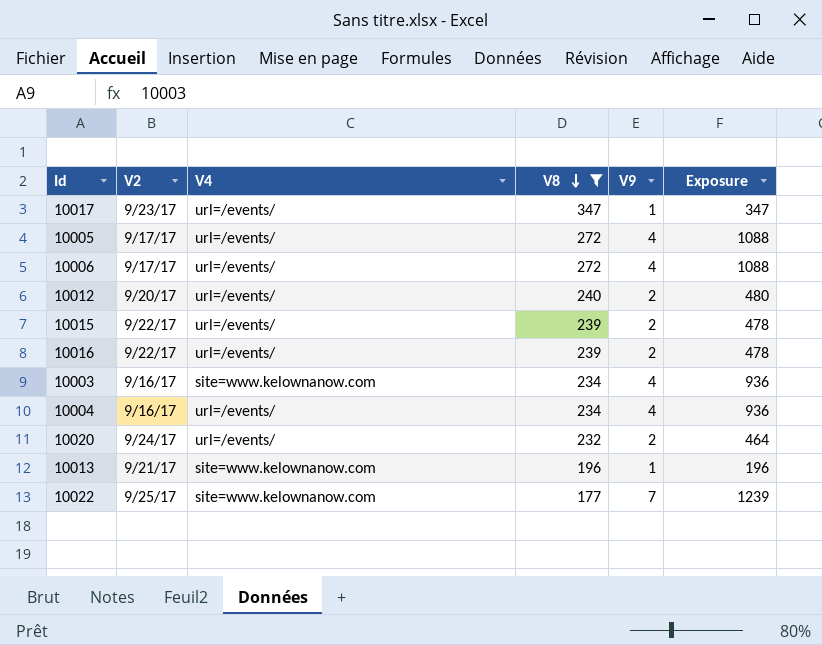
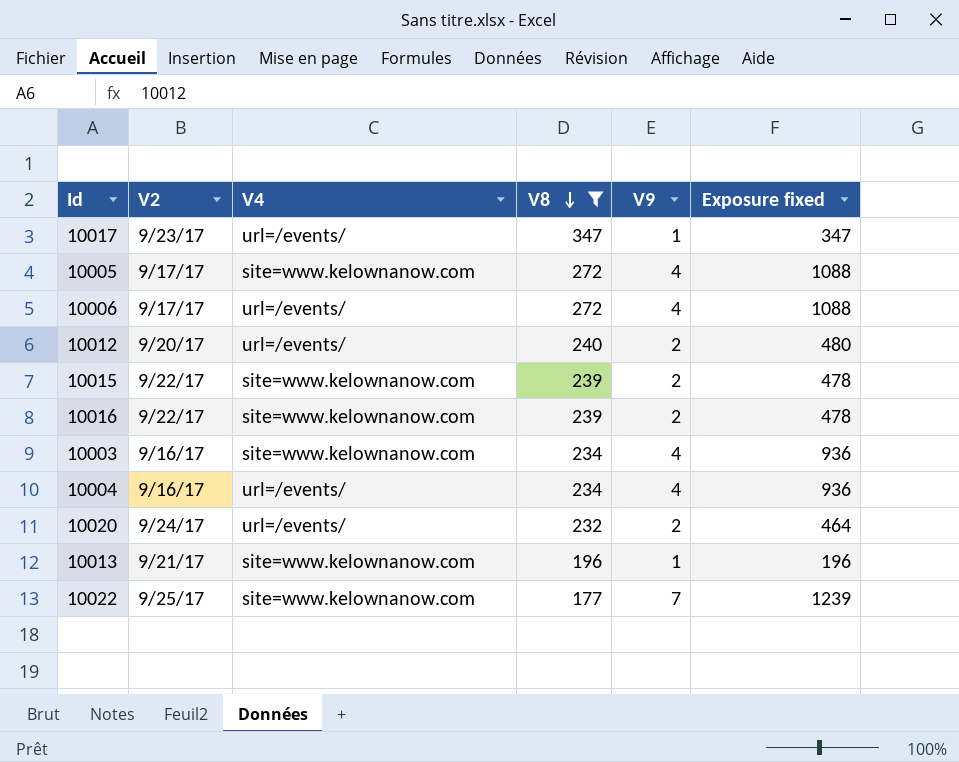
column name: Exposure -> Exposure fixed
10005 | V4: url=/events/ -> site=www.kelownanow.com
10015 | V4: url=/events/ -> site=www.kelownanow.com
10016 | V4: url=/events/ -> site=www.kelownanow.com

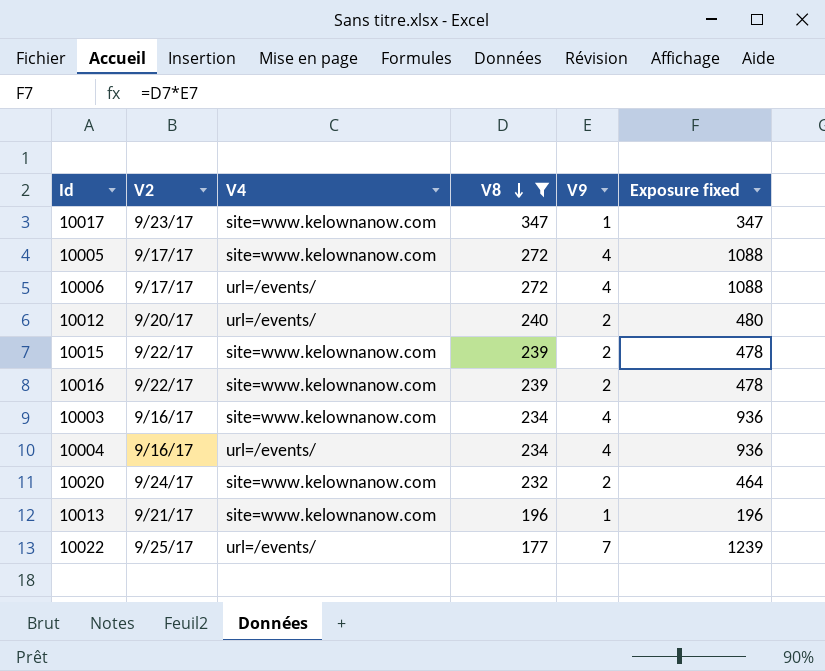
10017 | V4: url=/events/ -> site=www.kelownanow.com
10020 | V4: url=/events/ -> site=www.kelownanow.com
10022 | V4: site=www.kelownanow.com -> url=/events/

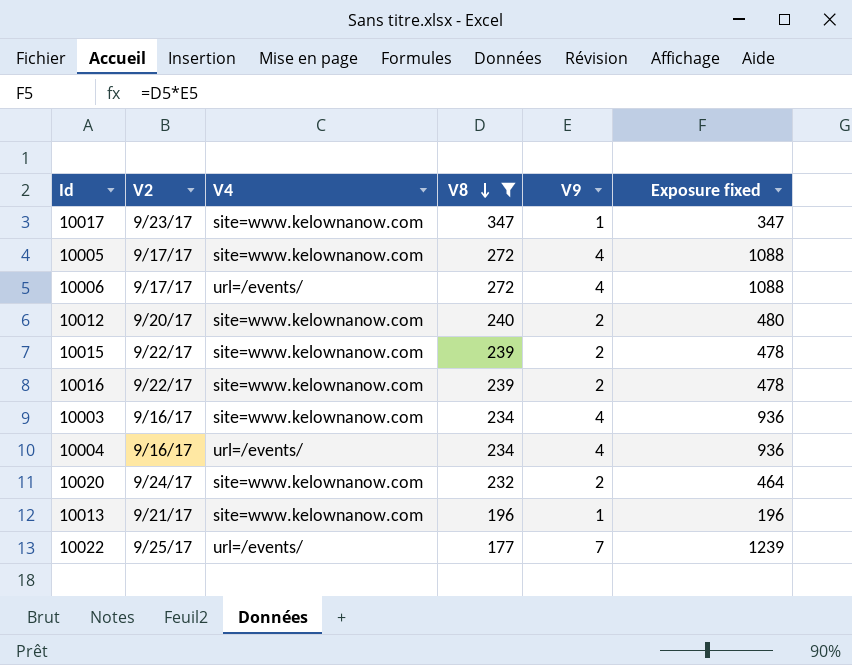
10012 | V4: url=/events/ -> site=www.kelownanow.com

